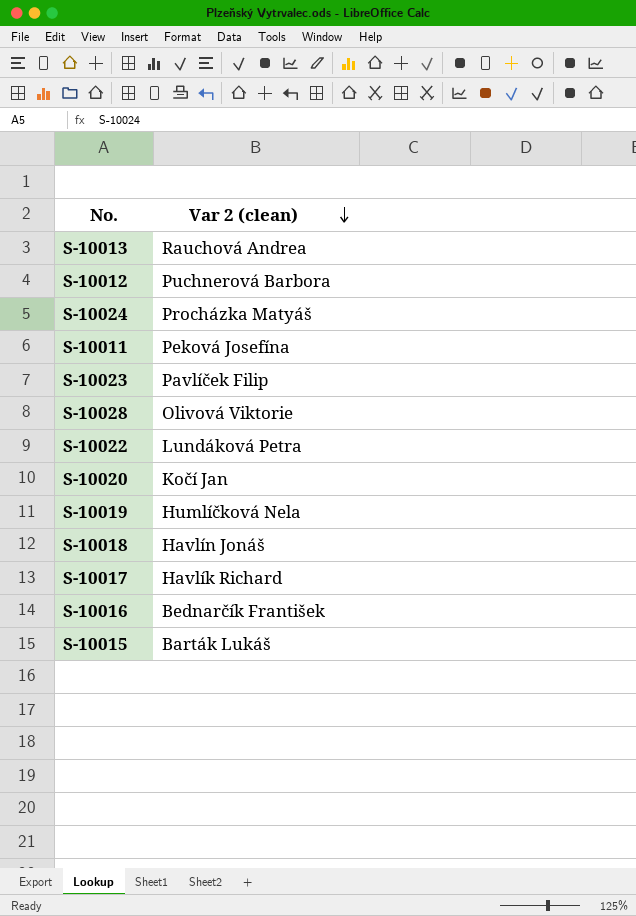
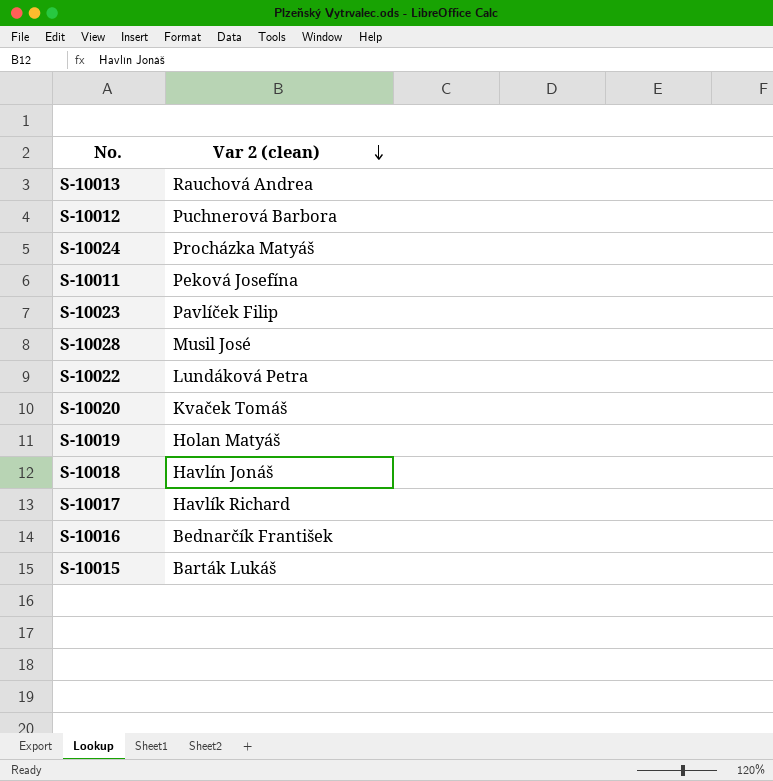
S-10028 | Var 2 (clean): Olivová Viktorie -> Musil José
S-10020 | Var 2 (clean): Kočí Jan -> Kvaček Tomáš
S-10019 | Var 2 (clean): Humlíčková Nela -> Holan Matyáš

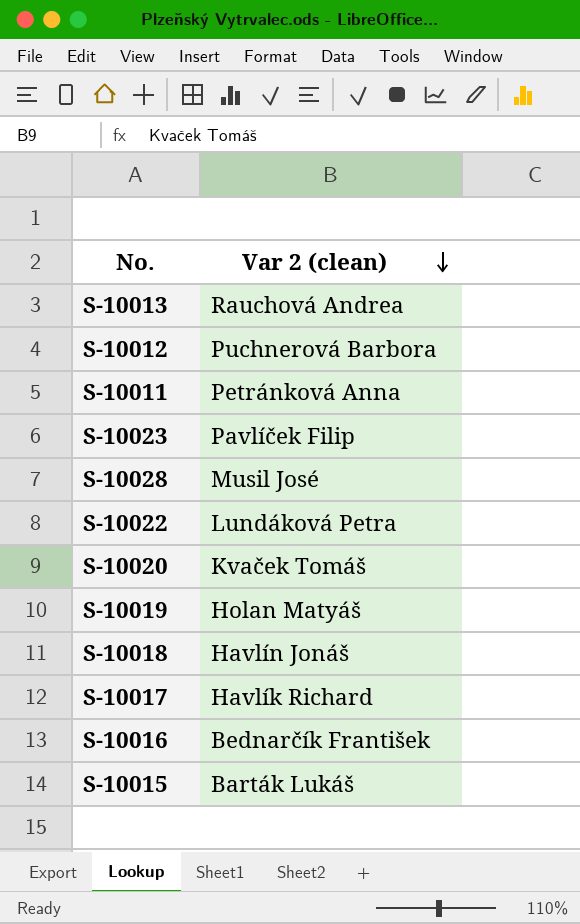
row S-10024: Procházka Matyáš -> none
S-10011 | Var 2 (clean): Peková Josefína -> Petránková Anna

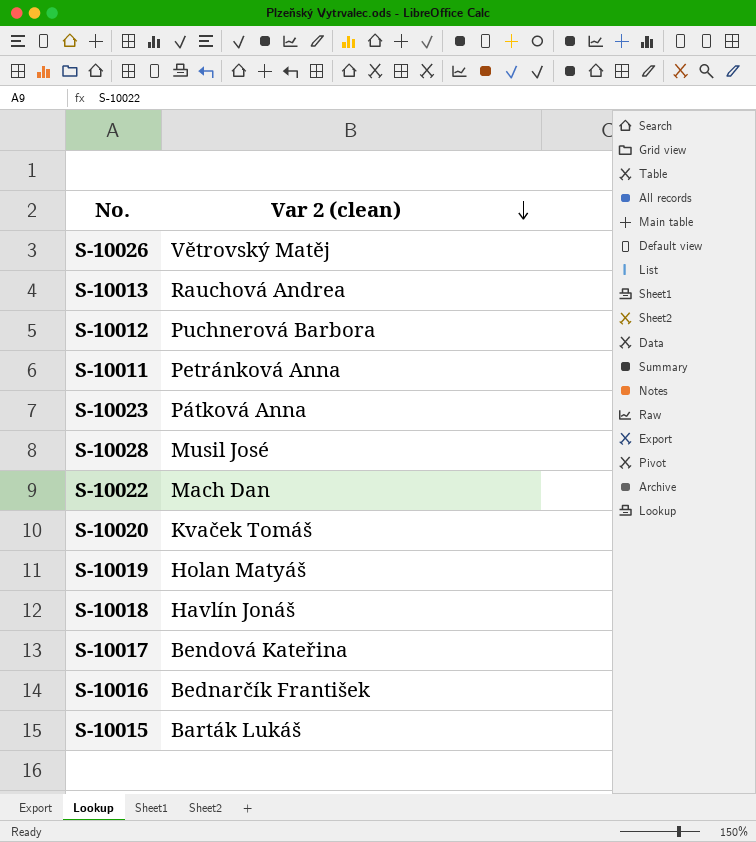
row S-10026: none -> Větrovský Matěj
S-10023 | Var 2 (clean): Pavlíček Filip -> Pátková Anna
S-10022 | Var 2 (clean): Lundáková Petra -> Mach Dan
S-10017 | Var 2 (clean): Havlík Richard -> Bendová Kateřina

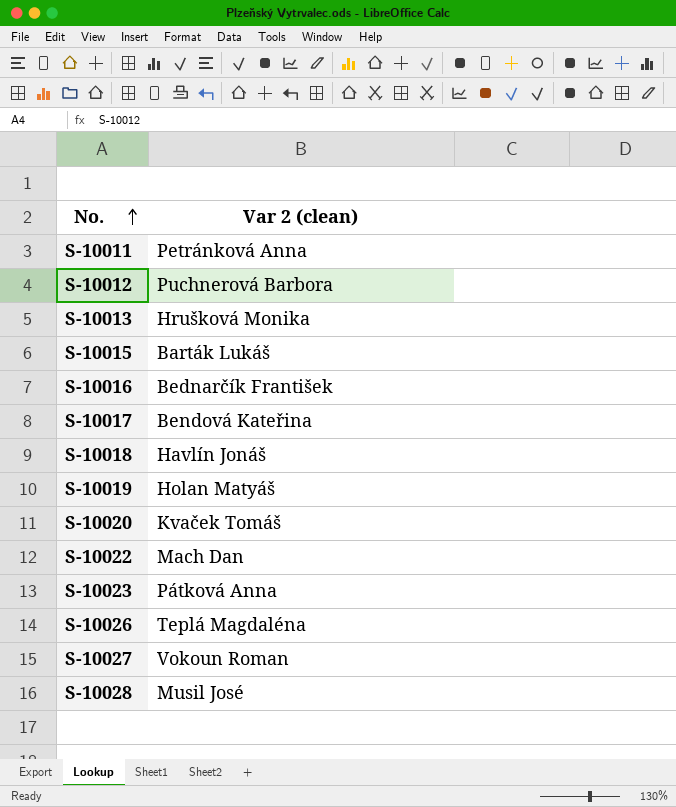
row order: Var 2 (clean) descending -> No. ascending
S-10013 | Var 2 (clean): Rauchová Andrea -> Hrušková Monika
S-10026 | Var 2 (clean): Větrovský Matěj -> Teplá Magdaléna
row S-10027: none -> Vokoun Roman

